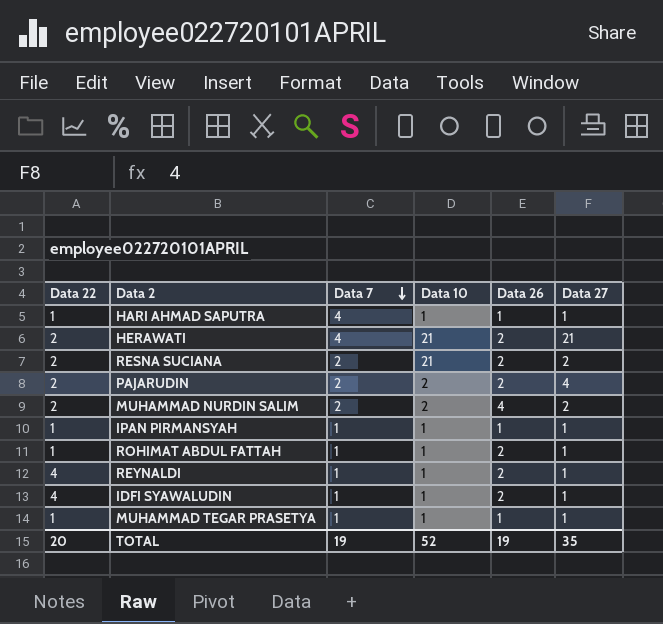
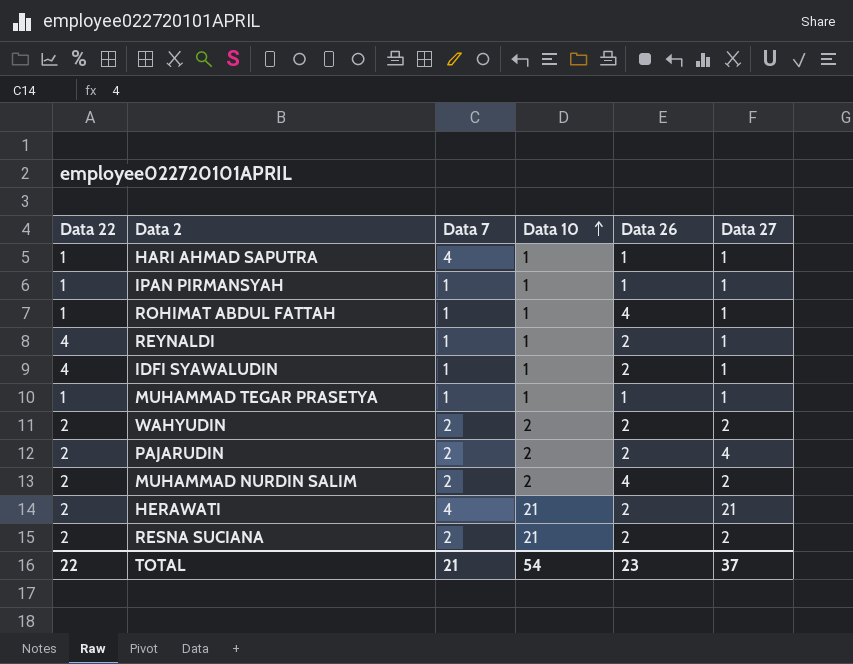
row order: Data 7 descending -> Data 10 ascending
ROHIMAT ABDUL FATTAH | Data 26: 2 -> 4
row WAHYUDIN: none -> 2 | 2 | 2 | 2 | 2
TOTAL | Data 22: 20 -> 22
TOTAL | Data 7: 19 -> 21
TOTAL | Data 10: 52 -> 54
TOTAL | Data 26: 19 -> 23
TOTAL | Data 27: 35 -> 37

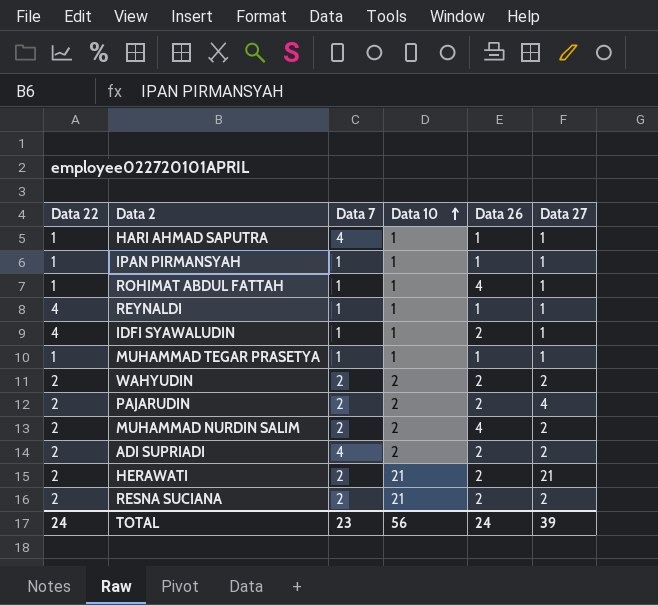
REYNALDI | Data 26: 2 -> 1
row ADI SUPRIADI: none -> 2 | 4 | 2 | 2 | 2
HERAWATI | Data 7: 4 -> 2
TOTAL | Data 22: 22 -> 24
TOTAL | Data 7: 21 -> 23
TOTAL | Data 10: 54 -> 56
TOTAL | Data 26: 23 -> 24
TOTAL | Data 27: 37 -> 39

